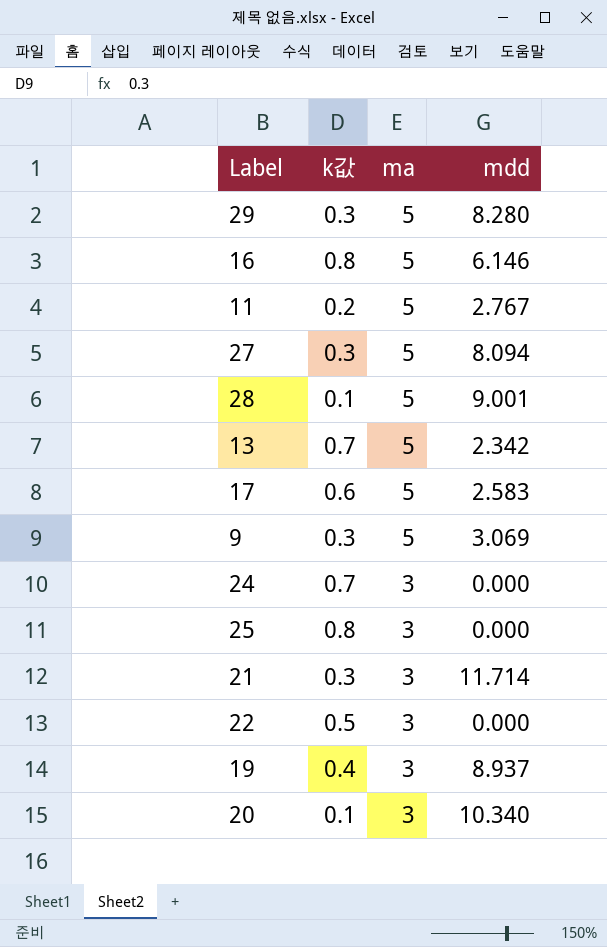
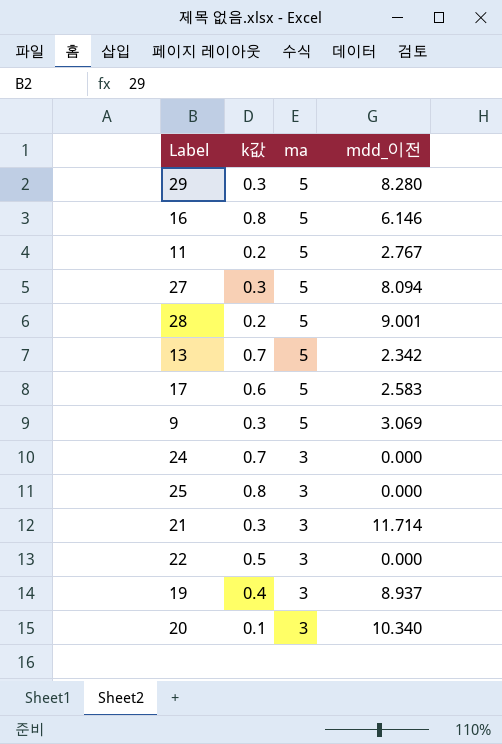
column name: mdd -> mdd_이전
28 | k값: 0.1 -> 0.2

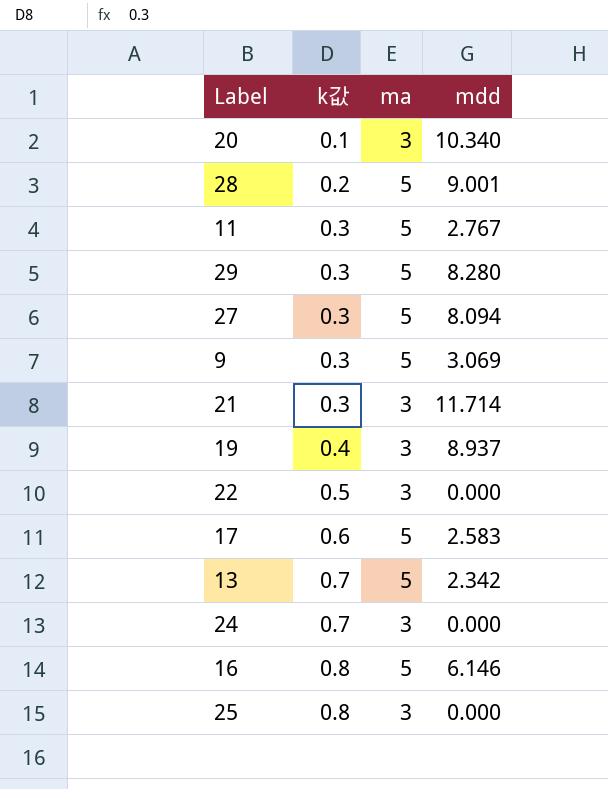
row order: ma descending -> k값 ascending
column name: mdd_이전 -> mdd
11 | k값: 0.2 -> 0.3

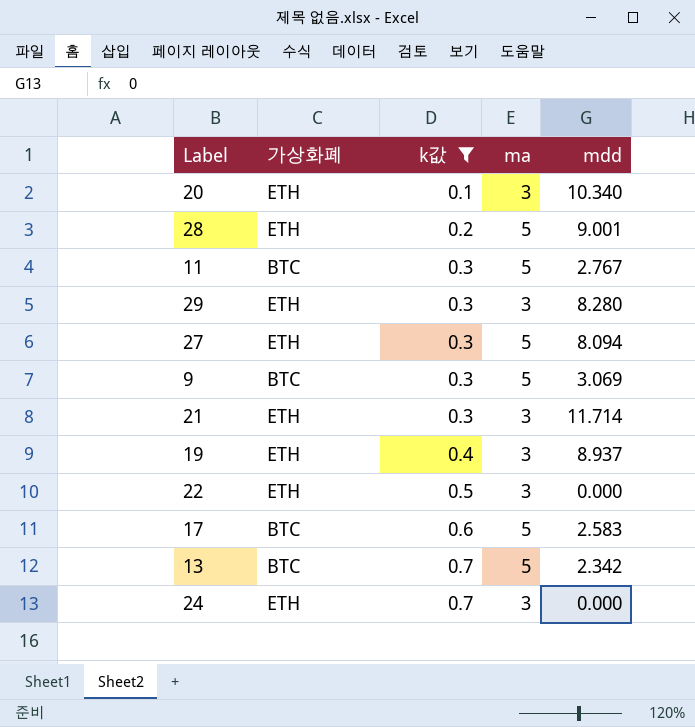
filter: none -> k값 != 0.8
column 가상화폐 | position: none -> 2
29 | ma: 5 -> 3

